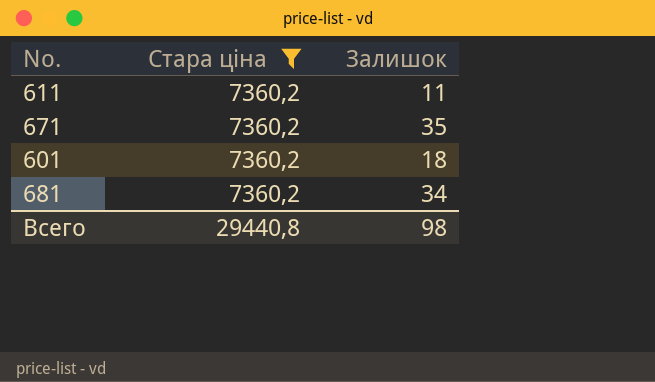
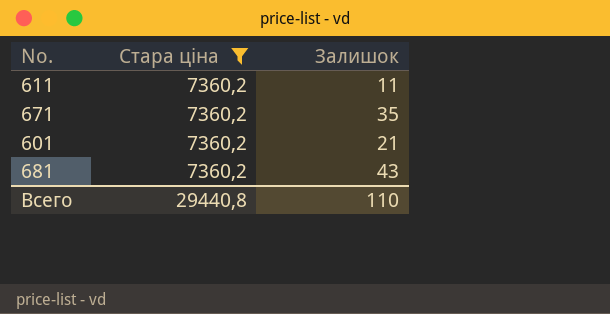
601 | Залишок: 18 -> 21
681 | Залишок: 34 -> 43
Всего | Залишок: 98 -> 110

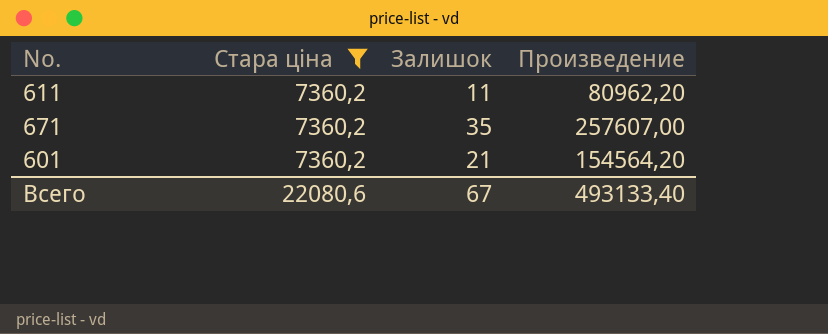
column Произведение | formula: none -> [Стара ціна] * [Залишок]
row 681: 7360,2 | 43 -> none
Всего | Стара ціна: 29440,8 -> 22080,6
Всего | Залишок: 110 -> 67

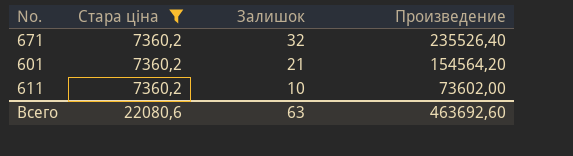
row order: none -> Залишок descending
671 | Залишок: 35 -> 32
671 | Произведение: 257607,00 -> 235526,40
611 | Залишок: 11 -> 10
611 | Произведение: 80962,20 -> 73602,00
Всего | Залишок: 67 -> 63
Всего | Произведение: 493133,40 -> 463692,60

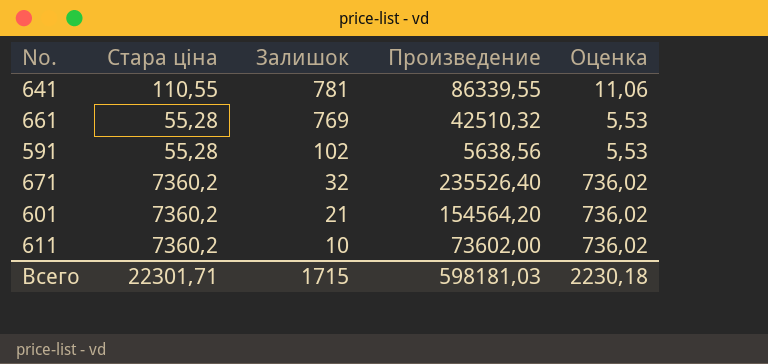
filter: Стара ціна = 7360,2 -> none
column Оценка | formula: none -> [Стара ціна] * 0,1
Всего | Стара ціна: 22080,6 -> 22301,71
Всего | Залишок: 63 -> 1715
Всего | Произведение: 463692,60 -> 598181,03

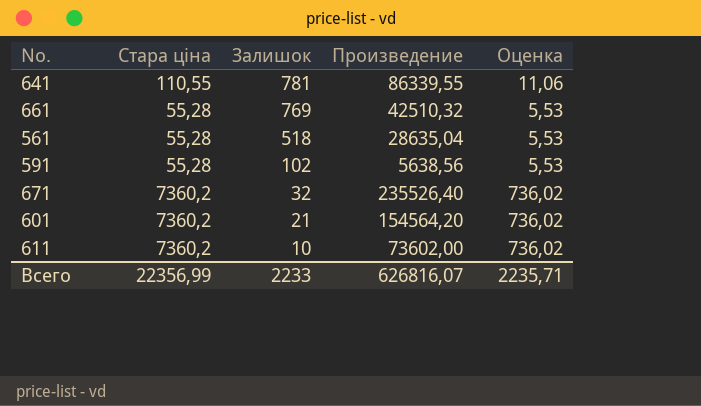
row 561: none -> 55,28 | 518 | 28635,04 | 5,53
Всего | Стара ціна: 22301,71 -> 22356,99
Всего | Залишок: 1715 -> 2233
Всего | Произведение: 598181,03 -> 626816,07
Всего | Оценка: 2230,18 -> 2235,71

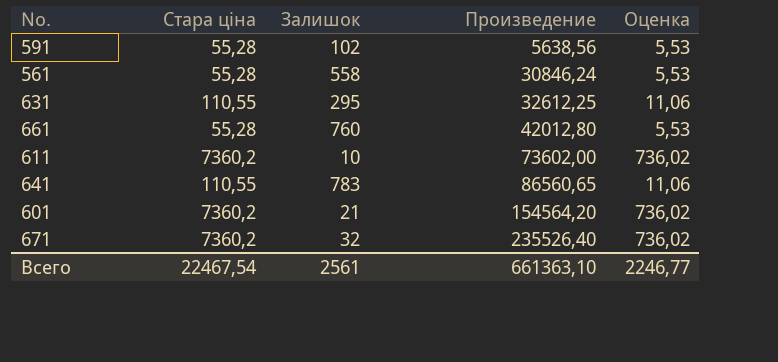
row order: Залишок descending -> Произведение ascending
561 | Залишок: 518 -> 558
561 | Произведение: 28635,04 -> 30846,24
row 631: none -> 110,55 | 295 | 32612,25 | 11,06
661 | Залишок: 769 -> 760
661 | Произведение: 42510,32 -> 42012,80
641 | Залишок: 781 -> 783
641 | Произведение: 86339,55 -> 86560,65
Всего | Стара ціна: 22356,99 -> 22467,54
Всего | Залишок: 2233 -> 2561
Всего | Произведение: 626816,07 -> 661363,10
Всего | Оценка: 2235,71 -> 2246,77

